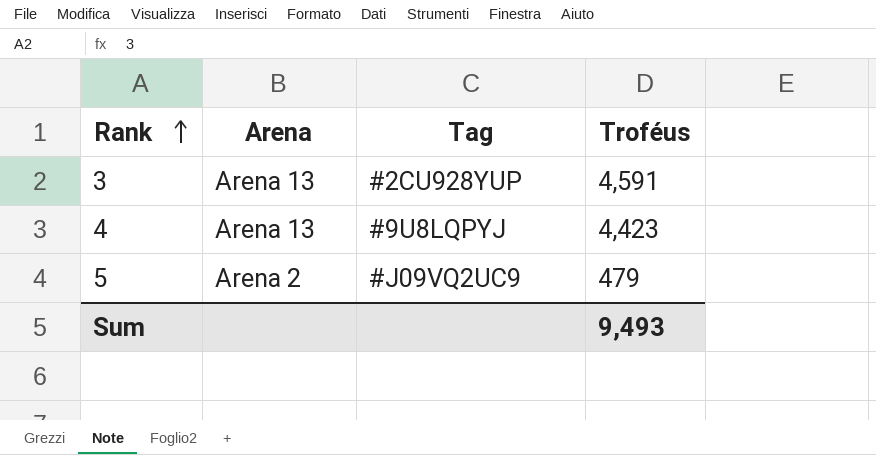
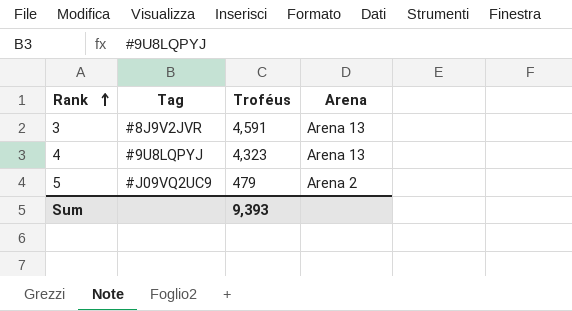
column Arena | position: 2 -> 4
3 | Tag: #2CU928YUP -> #8J9V2JVR
4 | Troféus: 4,423 -> 4,323
Sum | Troféus: 9,493 -> 9,393

